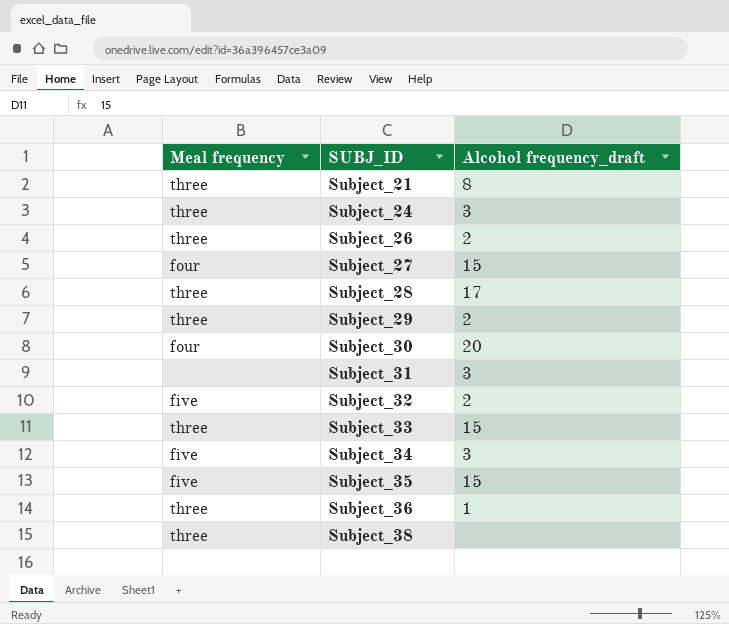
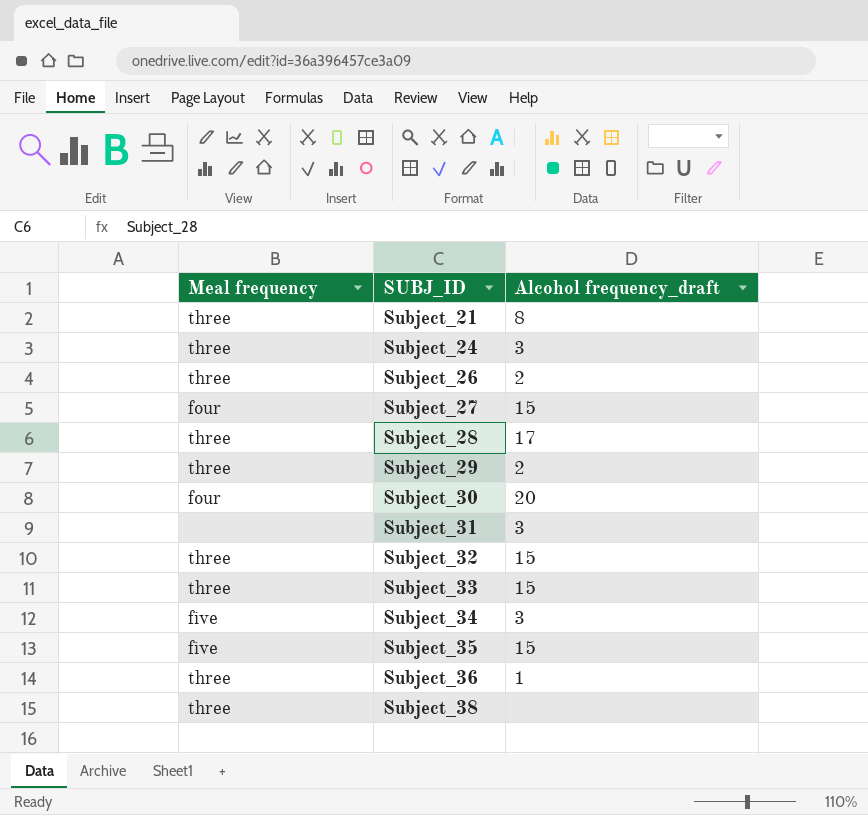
Subject_32 | Meal frequency: five -> three
Subject_32 | Alcohol frequency_draft: 2 -> 15

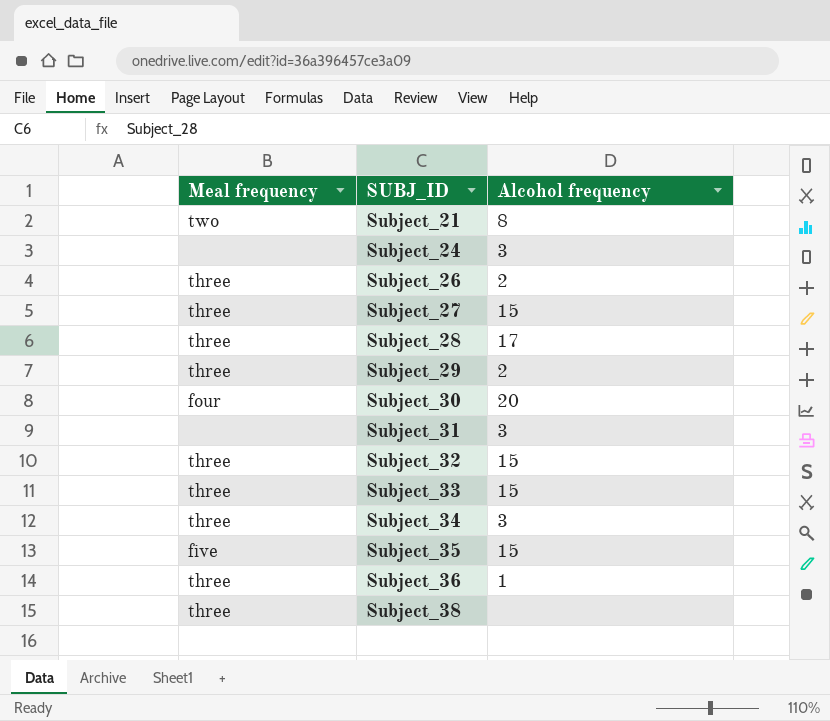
column name: Alcohol frequency_draft -> Alcohol frequency
Subject_21 | Meal frequency: three -> two
Subject_24 | Meal frequency: three -> none
Subject_27 | Meal frequency: four -> three
Subject_34 | Meal frequency: five -> three

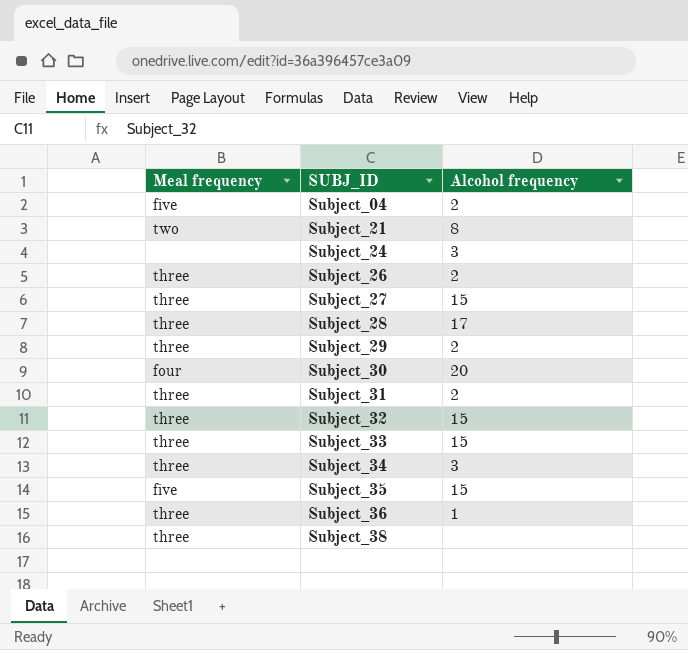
row Subject_04: none -> five | 2
Subject_31 | Meal frequency: none -> three
Subject_31 | Alcohol frequency: 3 -> 2

